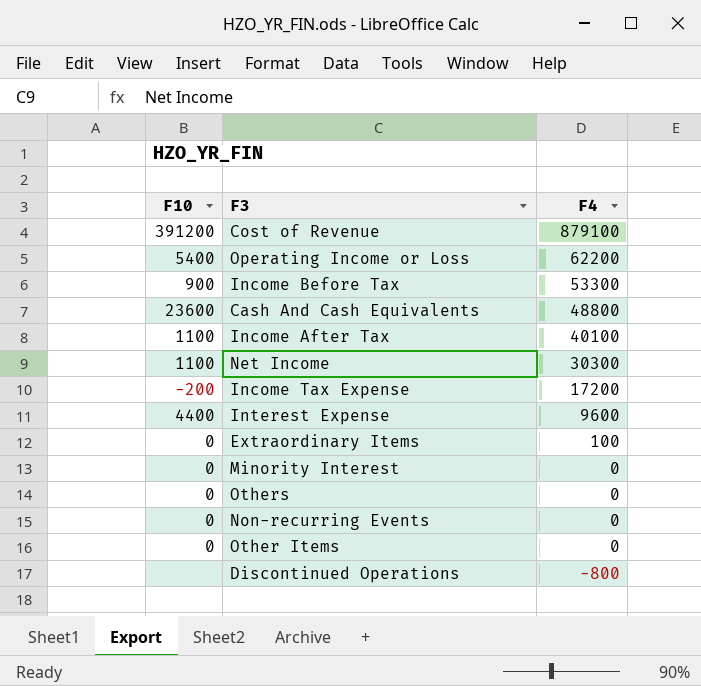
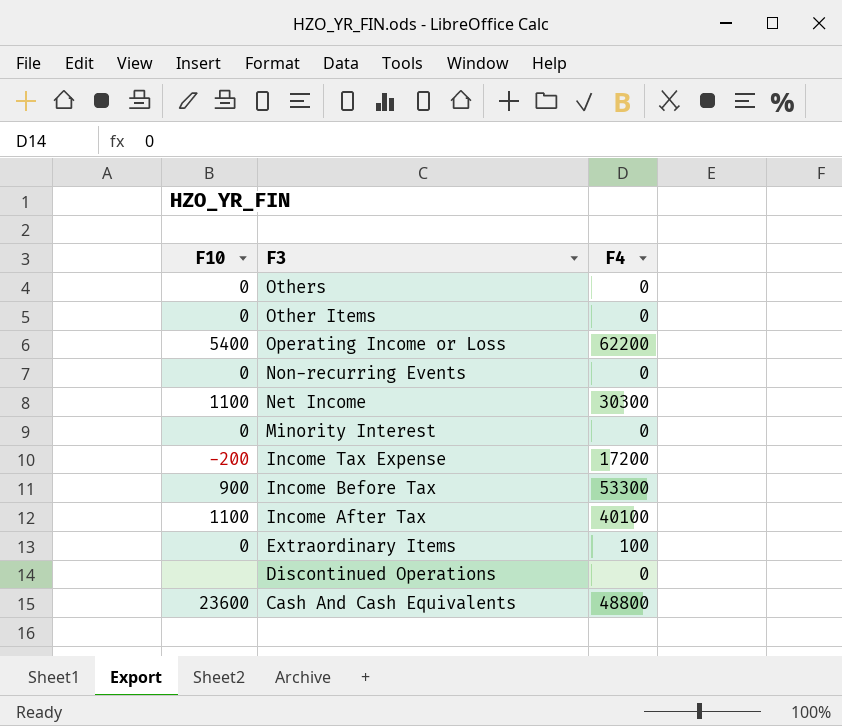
row order: F4 descending -> F3 descending
row Cost of Revenue: 391200 | 879100 -> none
row Interest Expense: 4400 | 9600 -> none
Discontinued Operations | F4: -800 -> 0

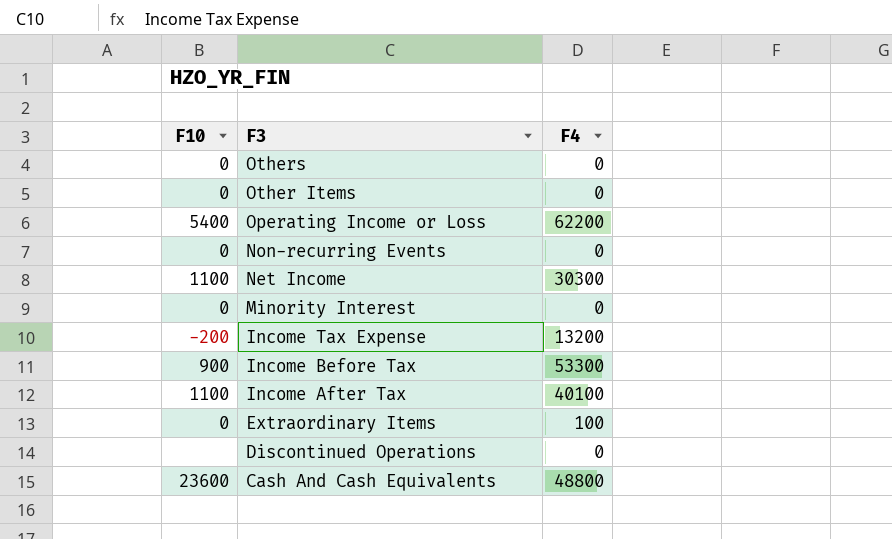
Income Tax Expense | F4: 17200 -> 13200

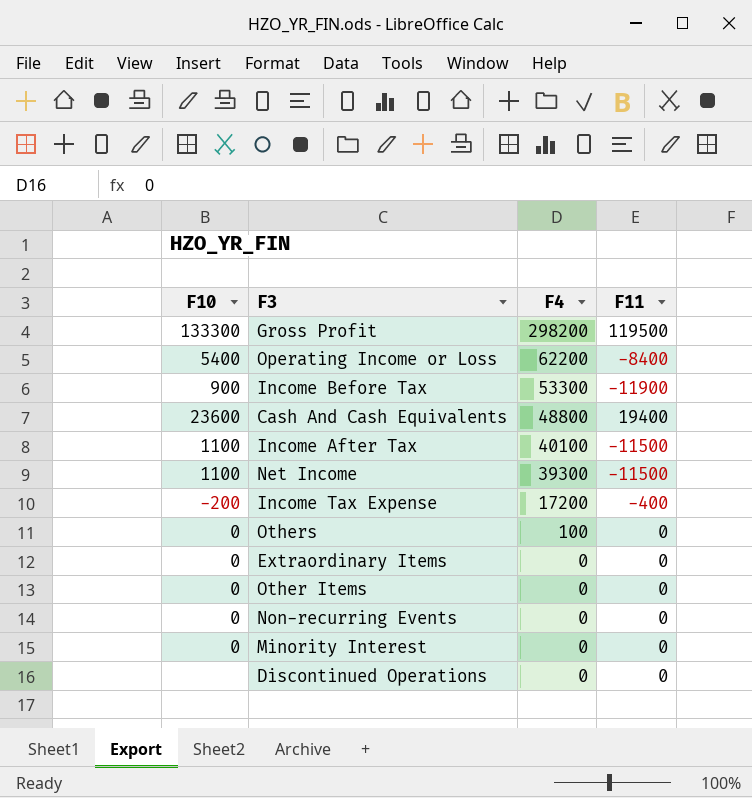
row order: F3 descending -> F4 descending
column F11 | position: none -> 4
row Gross Profit: none -> 133300 | 298200 | 119500
Net Income | F4: 30300 -> 39300
Income Tax Expense | F4: 13200 -> 17200
Others | F4: 0 -> 100
Extraordinary Items | F4: 100 -> 0

